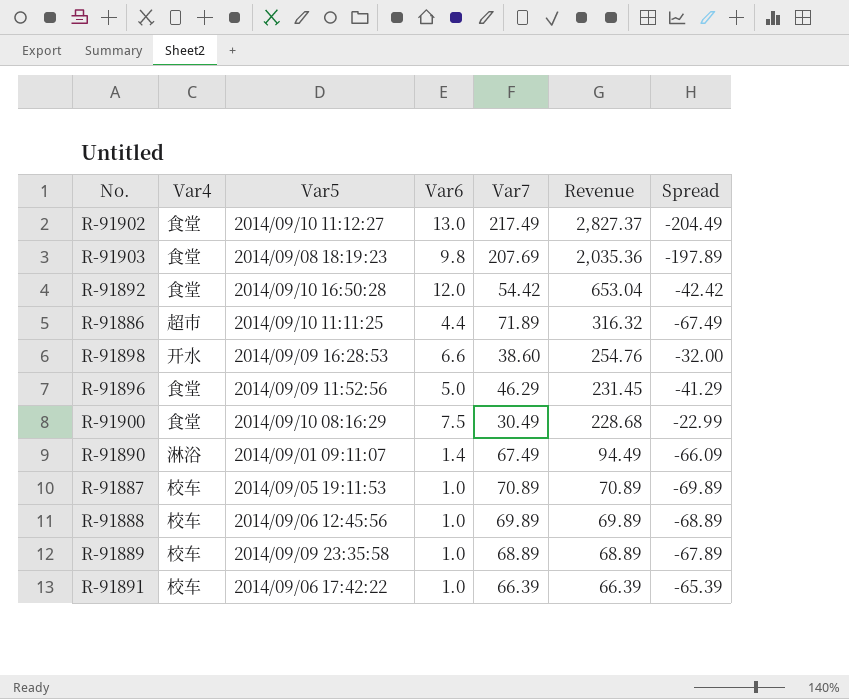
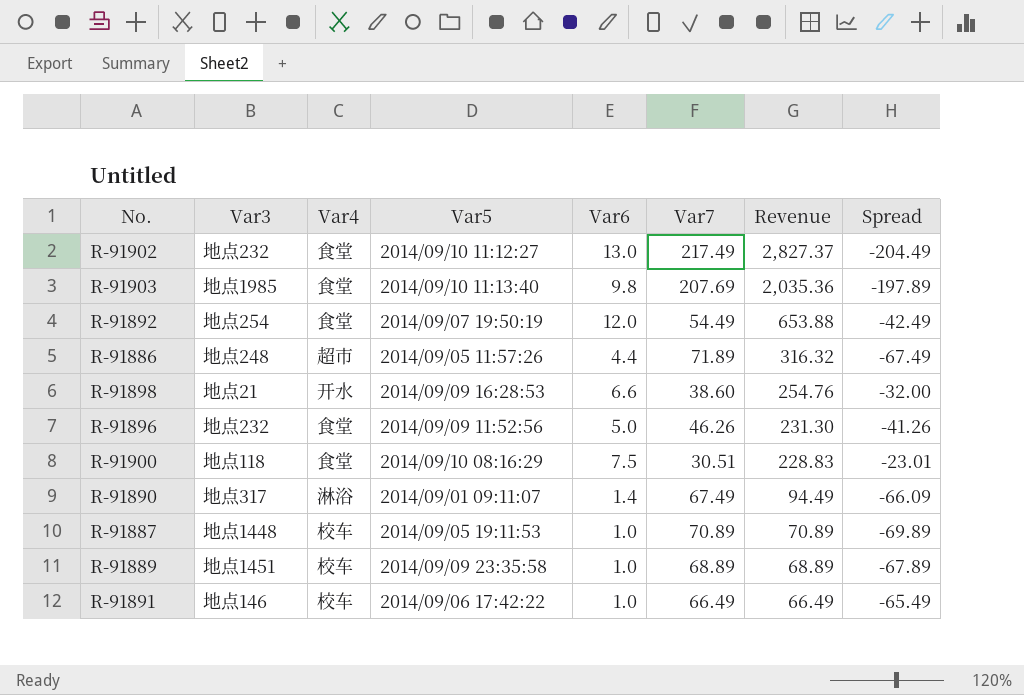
column Var3 | position: none -> 2
row R-91888: 校车 | 2014/09/06 12:45:56 | 1.0 | 69.89 | 69.89 | -68.89 -> none
R-91903 | Var5: 2014/09/08 18:19:23 -> 2014/09/10 11:13:40
R-91892 | Var5: 2014/09/10 16:50:28 -> 2014/09/07 19:50:19
R-91892 | Var7: 54.42 -> 54.49
R-91892 | Revenue: 653.04 -> 653.88
R-91892 | Spread: -42.42 -> -42.49
R-91886 | Var5: 2014/09/10 11:11:25 -> 2014/09/05 11:57:26
R-91896 | Var7: 46.29 -> 46.26
R-91896 | Revenue: 231.45 -> 231.30
R-91896 | Spread: -41.29 -> -41.26
R-91900 | Var7: 30.49 -> 30.51
R-91900 | Revenue: 228.68 -> 228.83
R-91900 | Spread: -22.99 -> -23.01
R-91891 | Var7: 66.39 -> 66.49
R-91891 | Revenue: 66.39 -> 66.49
R-91891 | Spread: -65.39 -> -65.49

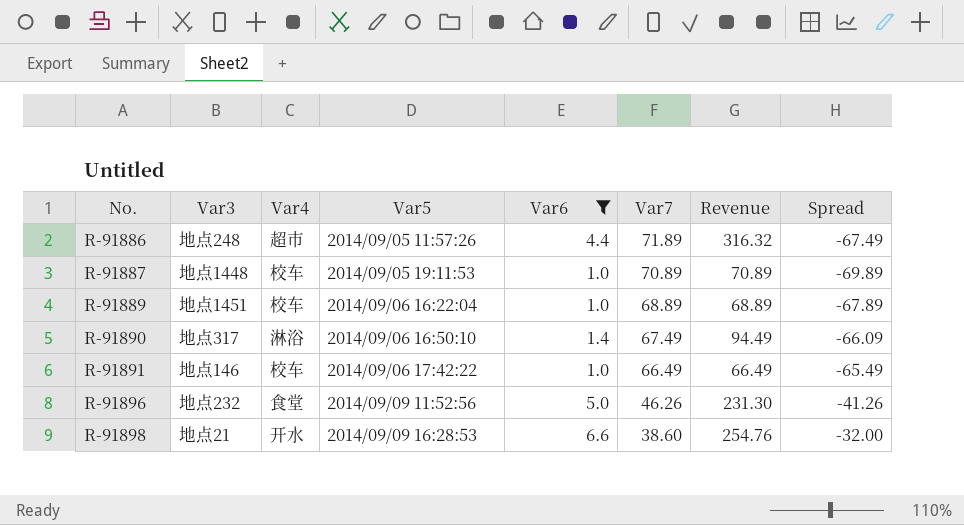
filter: none -> Var6 <= 6.6
row order: Revenue descending -> No. ascending
R-91889 | Var5: 2014/09/09 23:35:58 -> 2014/09/06 16:22:04
R-91890 | Var5: 2014/09/01 09:11:07 -> 2014/09/06 16:50:10

